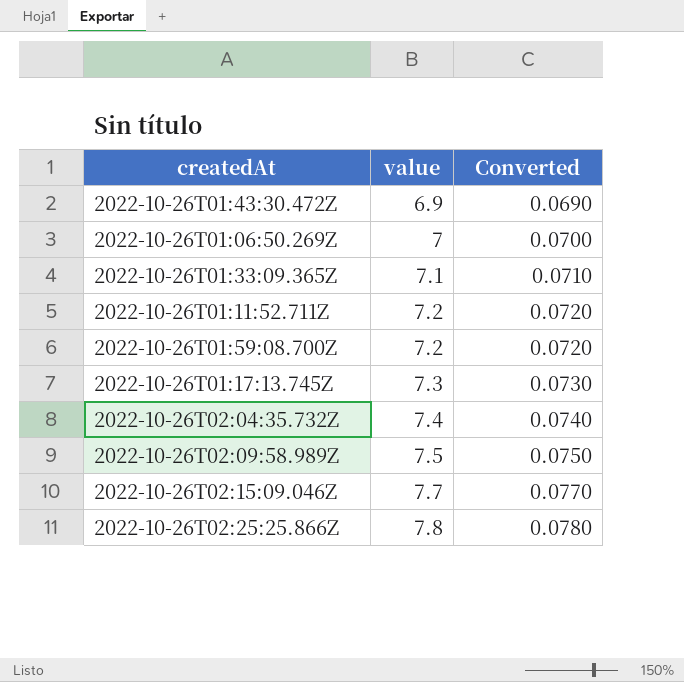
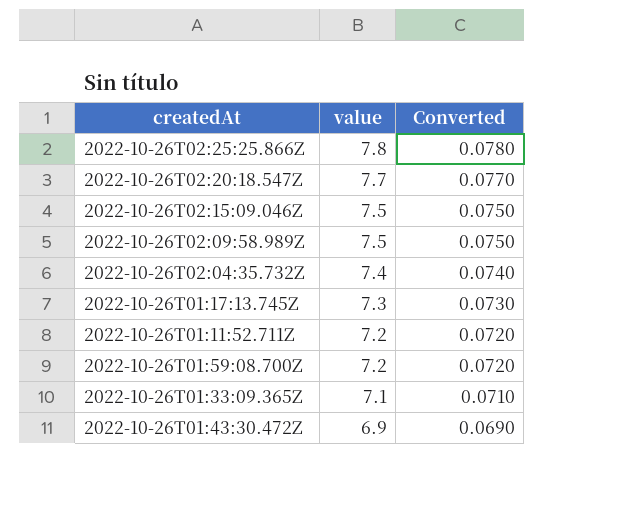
row order: value ascending -> value descending
row 2022-10-26T01:06:50.269Z: 7 | 0.0700 -> none
row 2022-10-26T02:20:18.547Z: none -> 7.7 | 0.0770
2022-10-26T02:15:09.046Z | value: 7.7 -> 7.5
2022-10-26T02:15:09.046Z | Converted: 0.0770 -> 0.0750

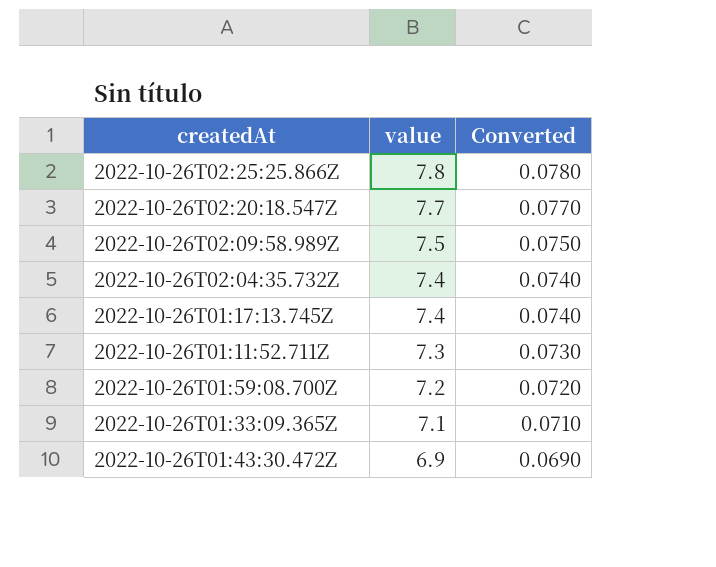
row 2022-10-26T02:15:09.046Z: 7.5 | 0.0750 -> none
2022-10-26T01:17:13.745Z | value: 7.3 -> 7.4
2022-10-26T01:17:13.745Z | Converted: 0.0730 -> 0.0740
2022-10-26T01:11:52.711Z | value: 7.2 -> 7.3
2022-10-26T01:11:52.711Z | Converted: 0.0720 -> 0.0730

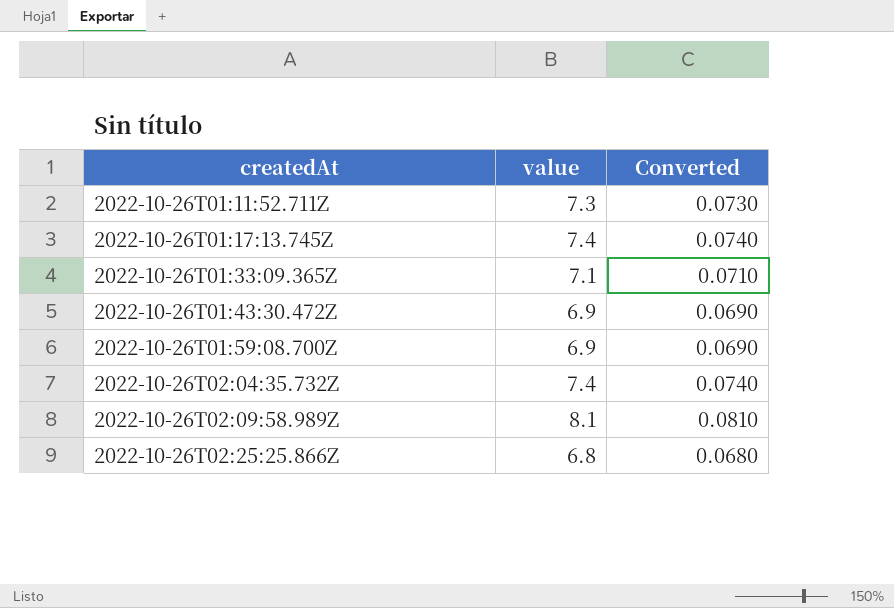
row order: value descending -> createdAt ascending
row 2022-10-26T02:20:18.547Z: 7.7 | 0.0770 -> none
2022-10-26T01:59:08.700Z | value: 7.2 -> 6.9
2022-10-26T01:59:08.700Z | Converted: 0.0720 -> 0.0690
2022-10-26T02:09:58.989Z | value: 7.5 -> 8.1
2022-10-26T02:09:58.989Z | Converted: 0.0750 -> 0.0810
2022-10-26T02:25:25.866Z | value: 7.8 -> 6.8
2022-10-26T02:25:25.866Z | Converted: 0.0780 -> 0.0680

